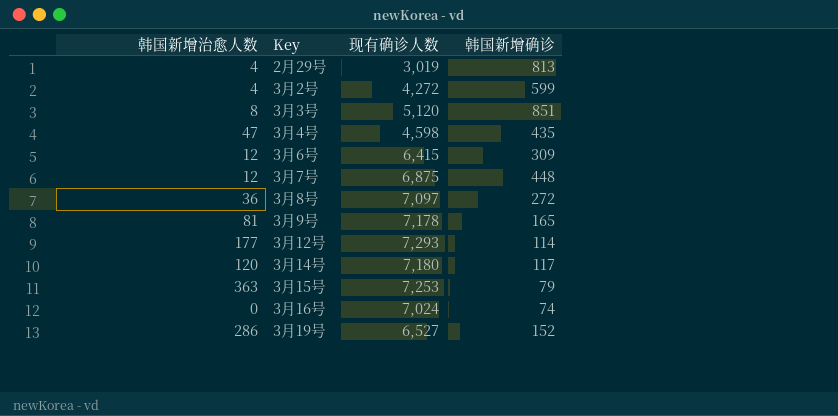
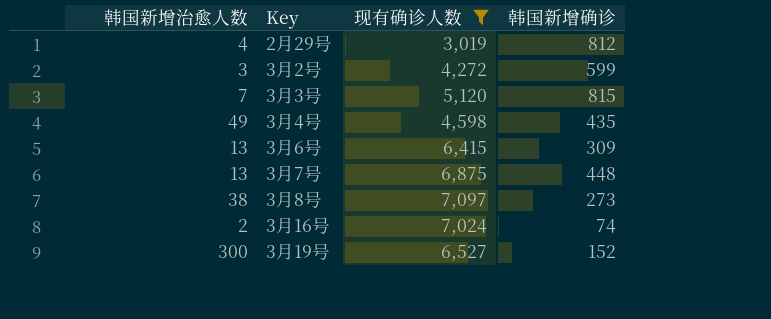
filter: none -> 现有确诊人数 <= 7,097
2月29号 | 韩国新增确诊: 813 -> 812
3月2号 | 韩国新增治愈人数: 4 -> 3
3月3号 | 韩国新增治愈人数: 8 -> 7
3月3号 | 韩国新增确诊: 851 -> 815
3月4号 | 韩国新增治愈人数: 47 -> 49
3月6号 | 韩国新增治愈人数: 12 -> 13
3月7号 | 韩国新增治愈人数: 12 -> 13
3月8号 | 韩国新增治愈人数: 36 -> 38
3月8号 | 韩国新增确诊: 272 -> 273
3月16号 | 韩国新增治愈人数: 0 -> 2
3月19号 | 韩国新增治愈人数: 286 -> 300

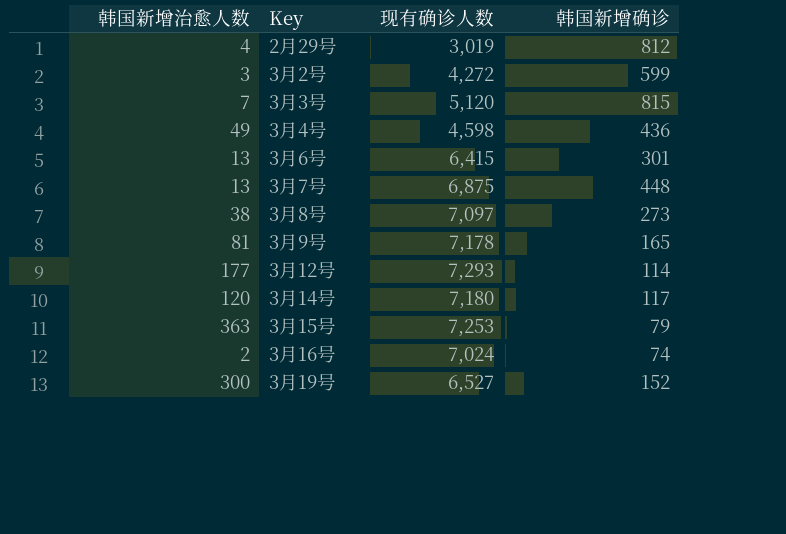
filter: 现有确诊人数 <= 7,097 -> none
3月4号 | 韩国新增确诊: 435 -> 436
3月6号 | 韩国新增确诊: 309 -> 301

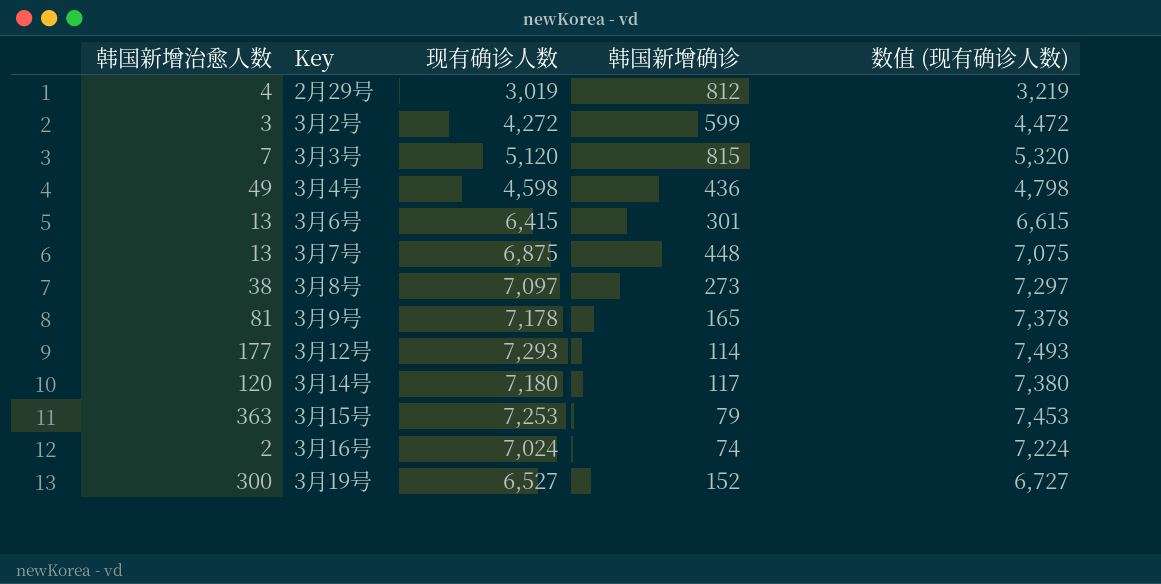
column 数值 (现有确诊人数) | formula: none -> [现有确诊人数] + 200

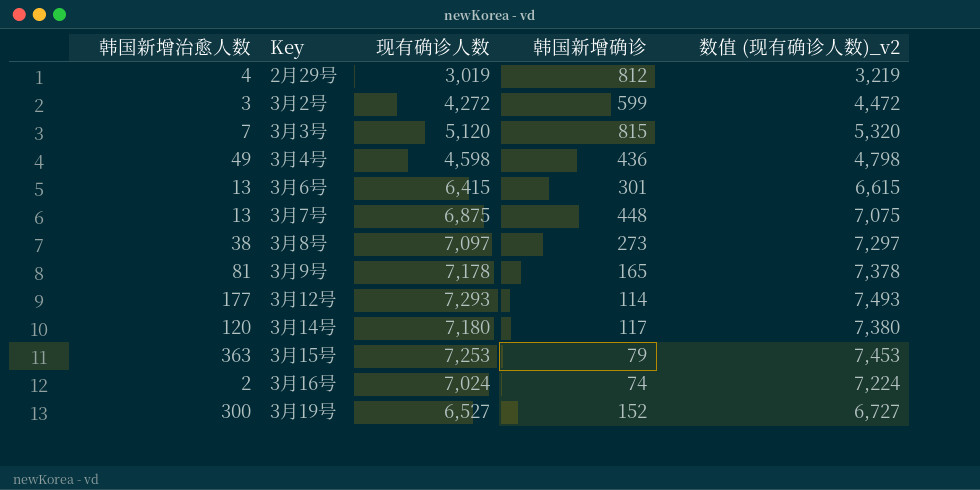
column name: 数值 (现有确诊人数) -> 数值 (现有确诊人数)_v2

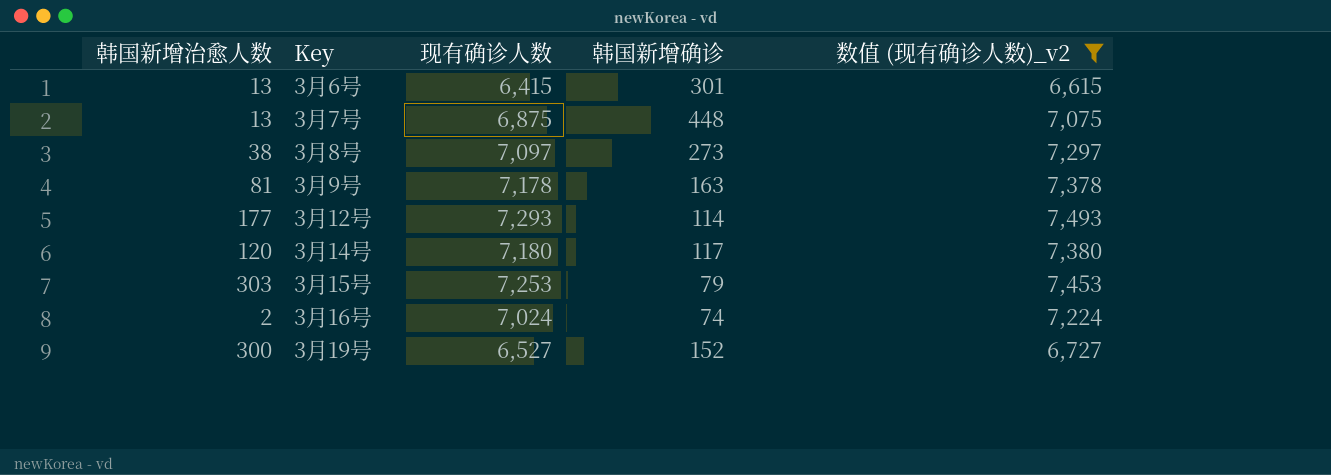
filter: none -> 数值 (现有确诊人数)_v2 >= 6,615
3月9号 | 韩国新增确诊: 165 -> 163
3月15号 | 韩国新增治愈人数: 363 -> 303

